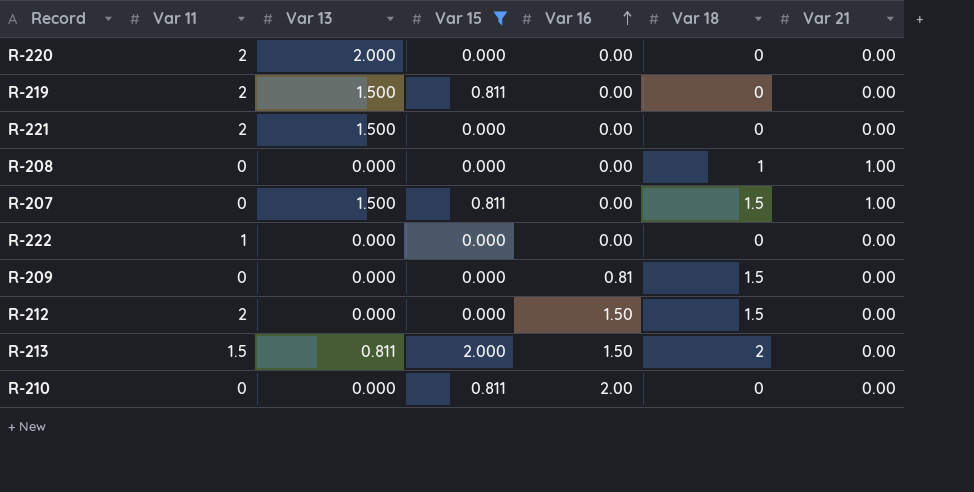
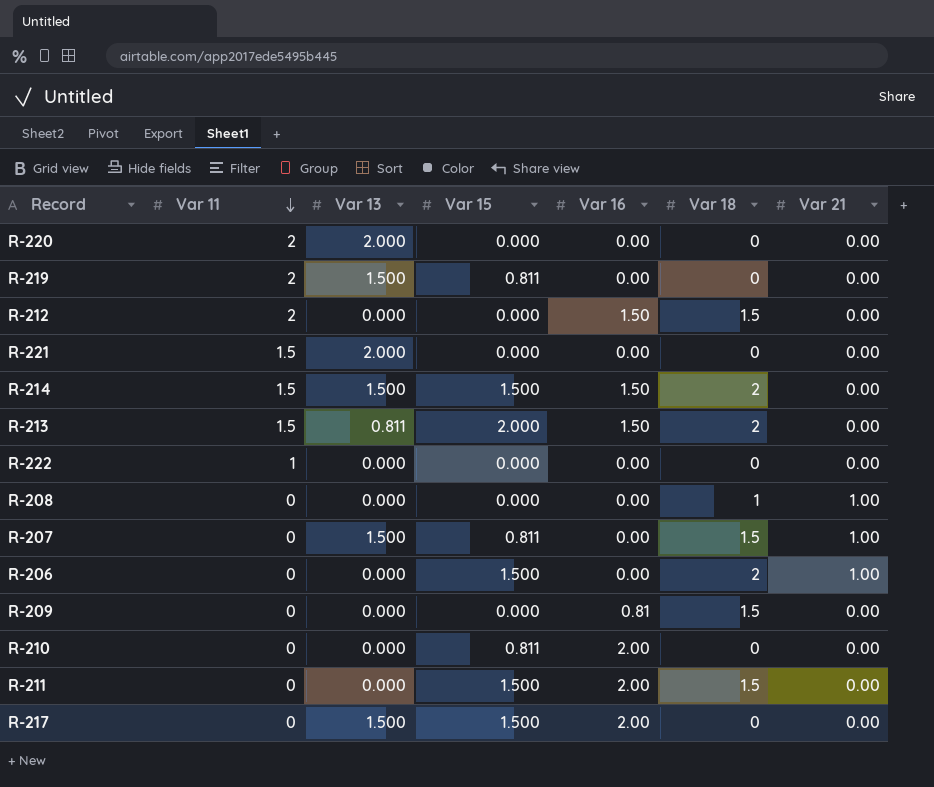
filter: Var 15 != 1.500 -> none
row order: Var 16 ascending -> Var 11 descending
R-221 | Var 11: 2 -> 1.5
R-221 | Var 13: 1.500 -> 2.000

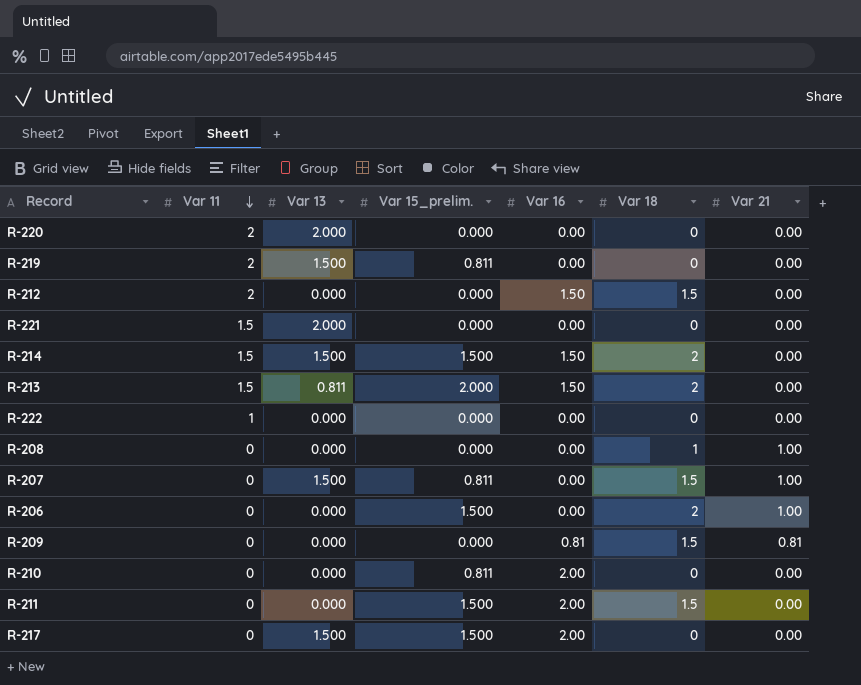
column name: Var 15 -> Var 15_prelim.
R-209 | Var 21: 0.00 -> 0.81

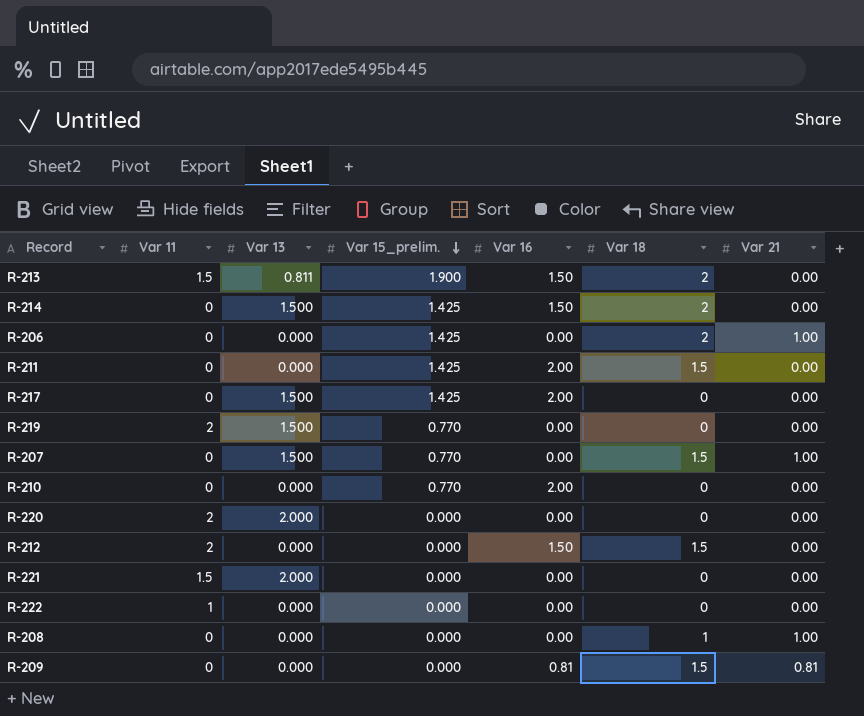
row order: Var 11 descending -> Var 15_prelim. descending
R-213 | Var 15_prelim.: 2.000 -> 1.900
R-214 | Var 11: 1.5 -> 0
R-214 | Var 15_prelim.: 1.500 -> 1.425
R-206 | Var 15_prelim.: 1.500 -> 1.425
R-211 | Var 15_prelim.: 1.500 -> 1.425
R-217 | Var 15_prelim.: 1.500 -> 1.425
R-219 | Var 15_prelim.: 0.811 -> 0.770
R-207 | Var 15_prelim.: 0.811 -> 0.770
R-210 | Var 15_prelim.: 0.811 -> 0.770

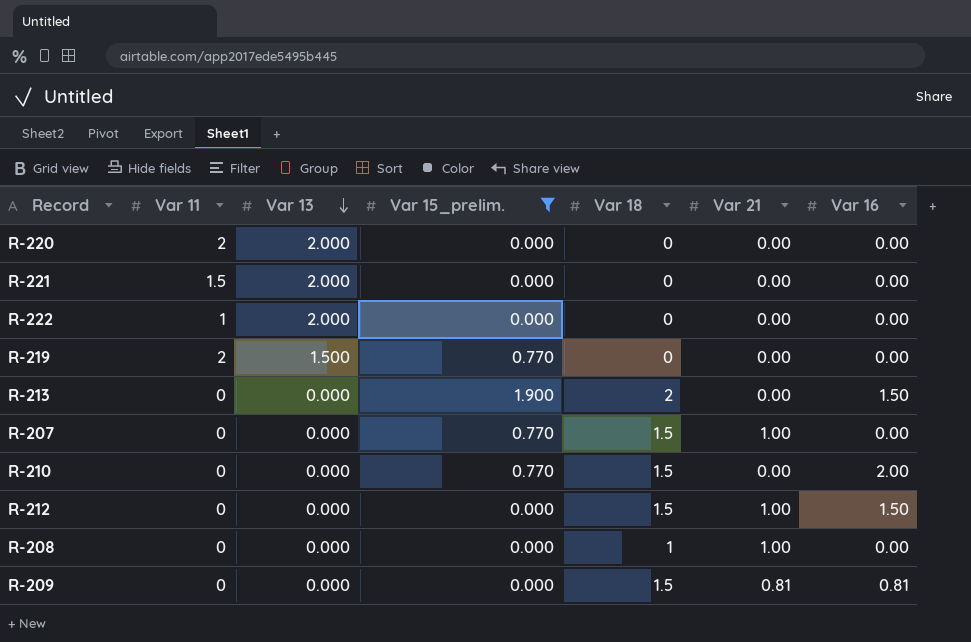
filter: none -> Var 15_prelim. != 1.425
row order: Var 15_prelim. descending -> Var 13 descending
column Var 16 | position: 5 -> 7
R-222 | Var 13: 0.000 -> 2.000
R-213 | Var 11: 1.5 -> 0
R-213 | Var 13: 0.811 -> 0.000
R-207 | Var 13: 1.500 -> 0.000
R-210 | Var 18: 0 -> 1.5
R-212 | Var 11: 2 -> 0
R-212 | Var 21: 0.00 -> 1.00

